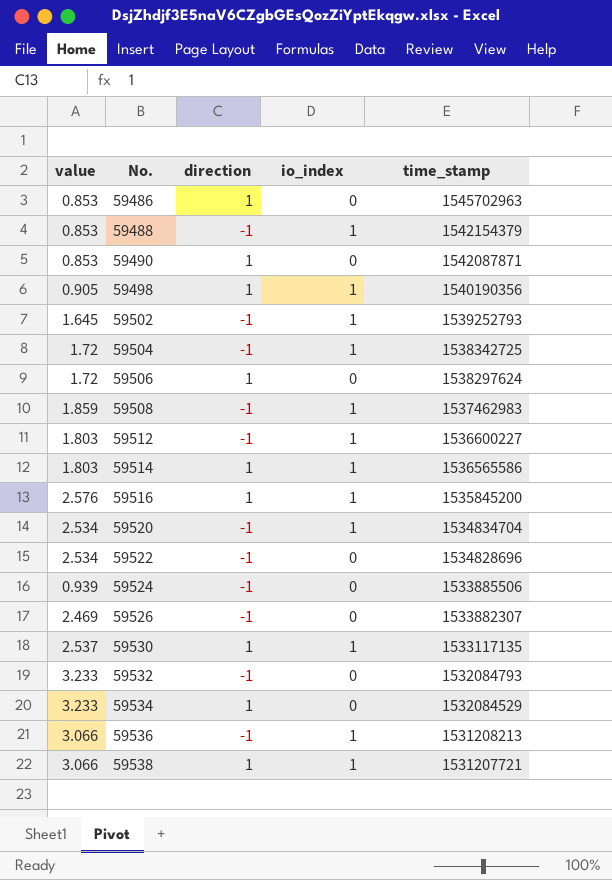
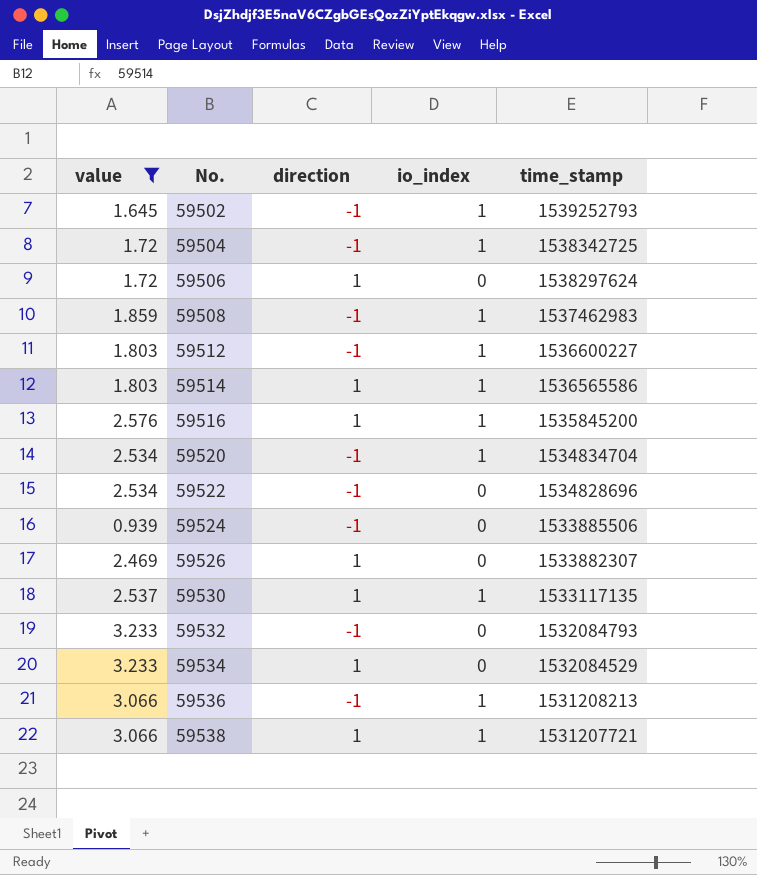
filter: none -> value >= 0.939
59526 | direction: -1 -> 1

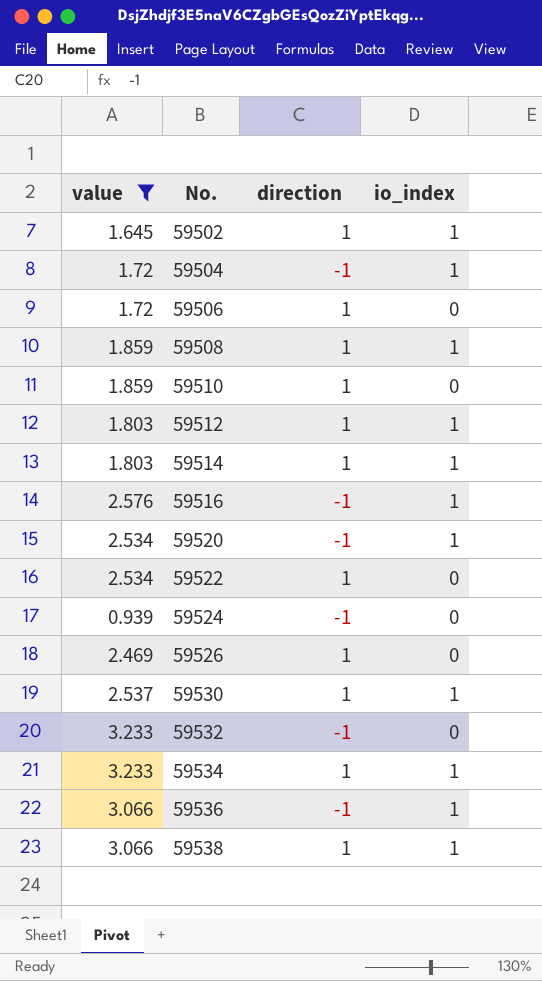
column time_stamp | position: 5 -> none
59502 | direction: -1 -> 1
59508 | direction: -1 -> 1
row 59510: none -> 1.859 | 1 | 0
59512 | direction: -1 -> 1
59516 | direction: 1 -> -1
59522 | direction: -1 -> 1
59534 | io_index: 0 -> 1

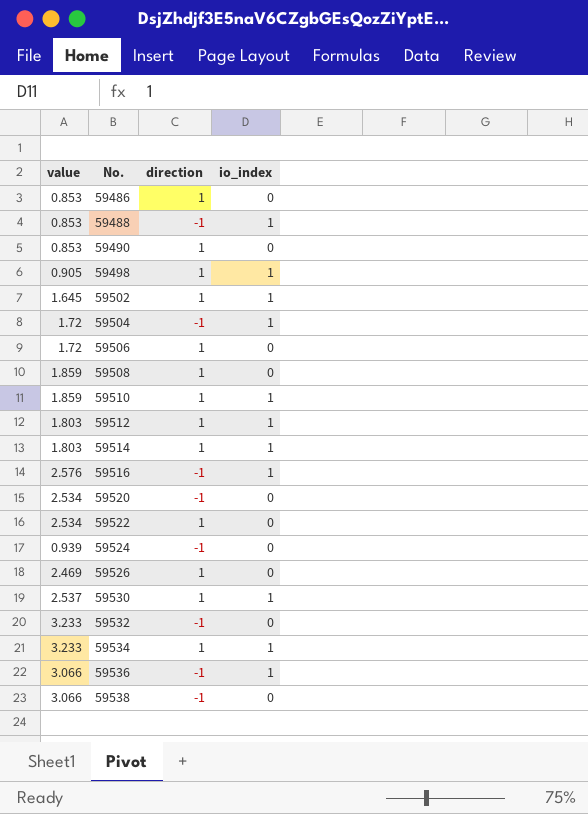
filter: value >= 0.939 -> none
59508 | io_index: 1 -> 0
59510 | io_index: 0 -> 1
59520 | io_index: 1 -> 0
59538 | direction: 1 -> -1
59538 | io_index: 1 -> 0

